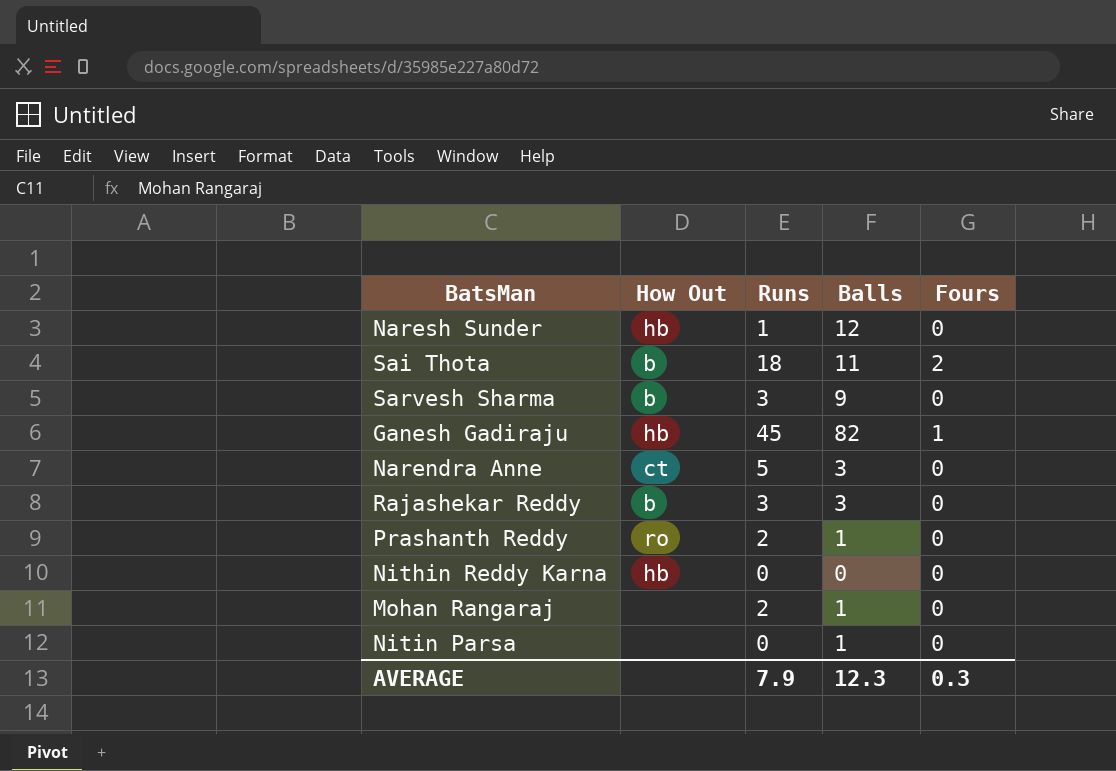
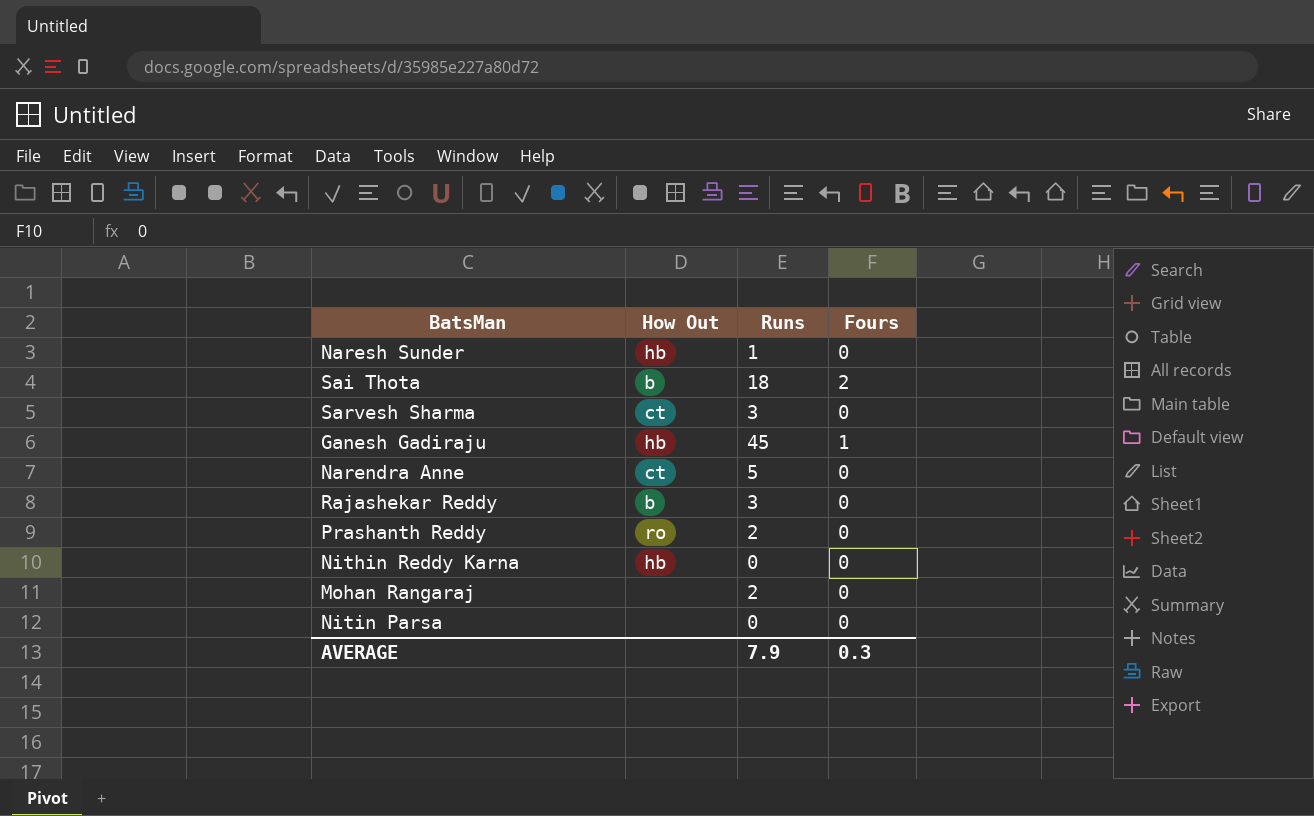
column Balls | position: 4 -> none
Sarvesh Sharma | How Out: b -> ct

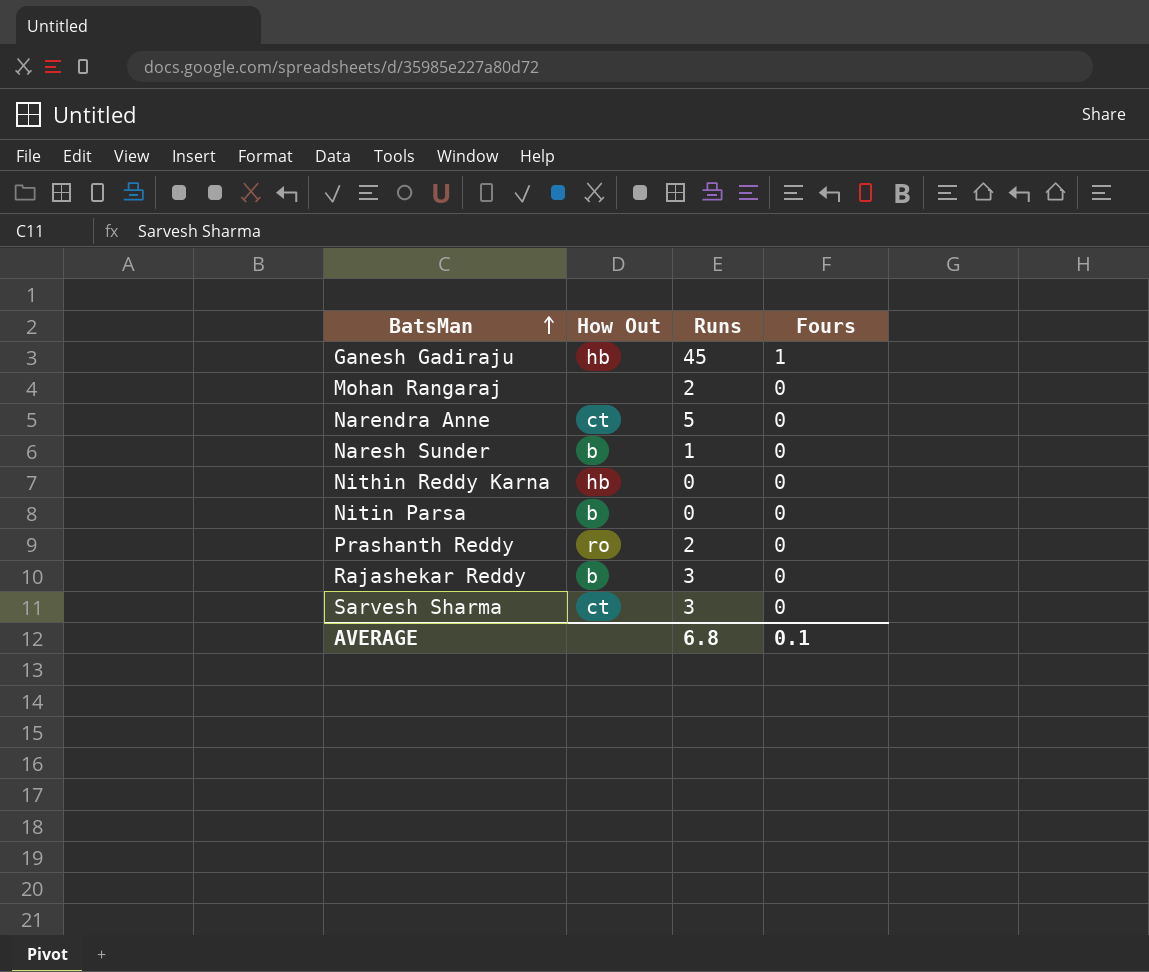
row order: none -> BatsMan ascending
row Sai Thota: b | 18 | 2 -> none
Naresh Sunder | How Out: hb -> b
Nitin Parsa | How Out: none -> b
AVERAGE | Runs: 7.9 -> 6.8
AVERAGE | Fours: 0.3 -> 0.1

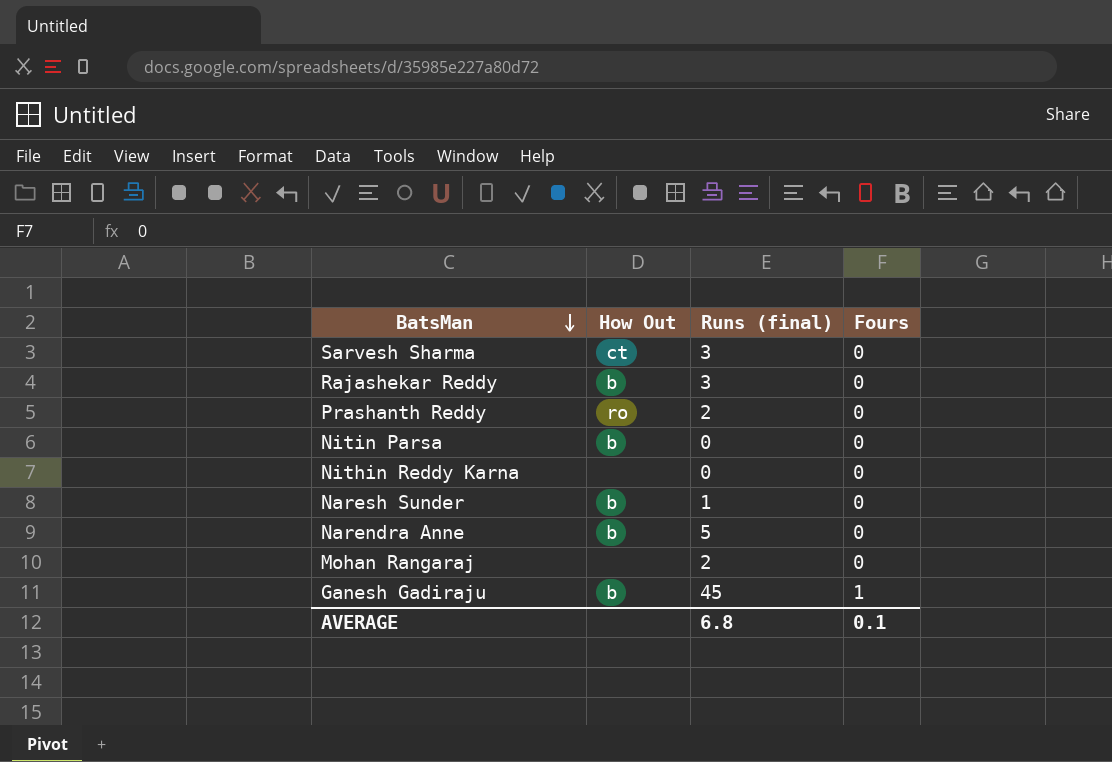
row order: BatsMan ascending -> BatsMan descending
column name: Runs -> Runs (final)
Nithin Reddy Karna | How Out: hb -> none
Narendra Anne | How Out: ct -> b
Ganesh Gadiraju | How Out: hb -> b

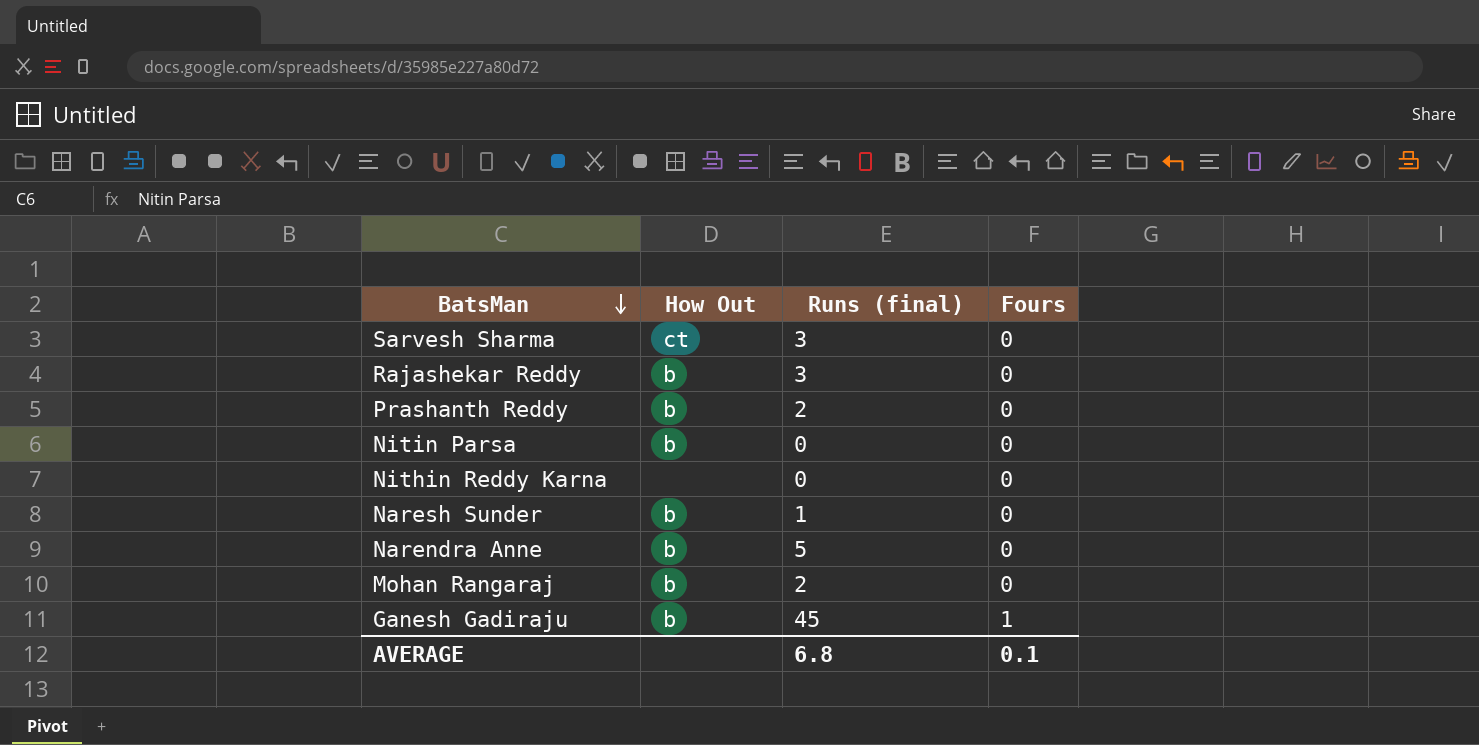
Prashanth Reddy | How Out: ro -> b
Mohan Rangaraj | How Out: none -> b

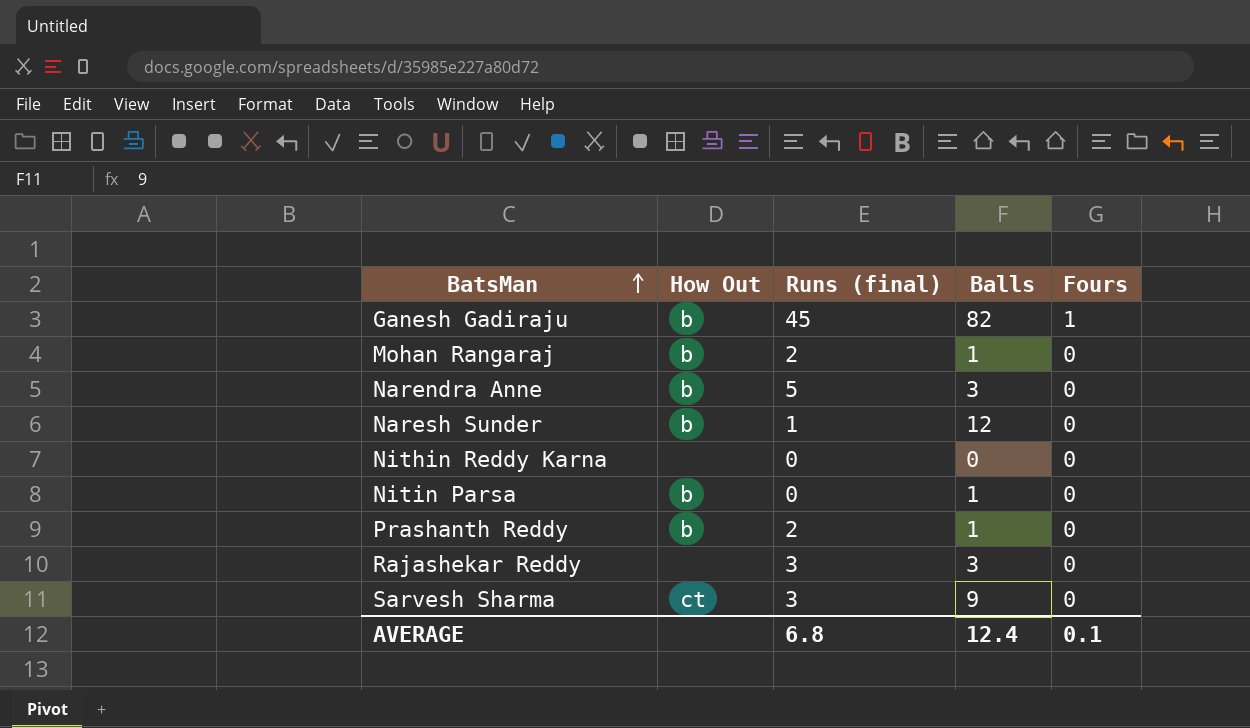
row order: BatsMan descending -> BatsMan ascending
column Balls | position: none -> 4
Rajashekar Reddy | How Out: b -> none

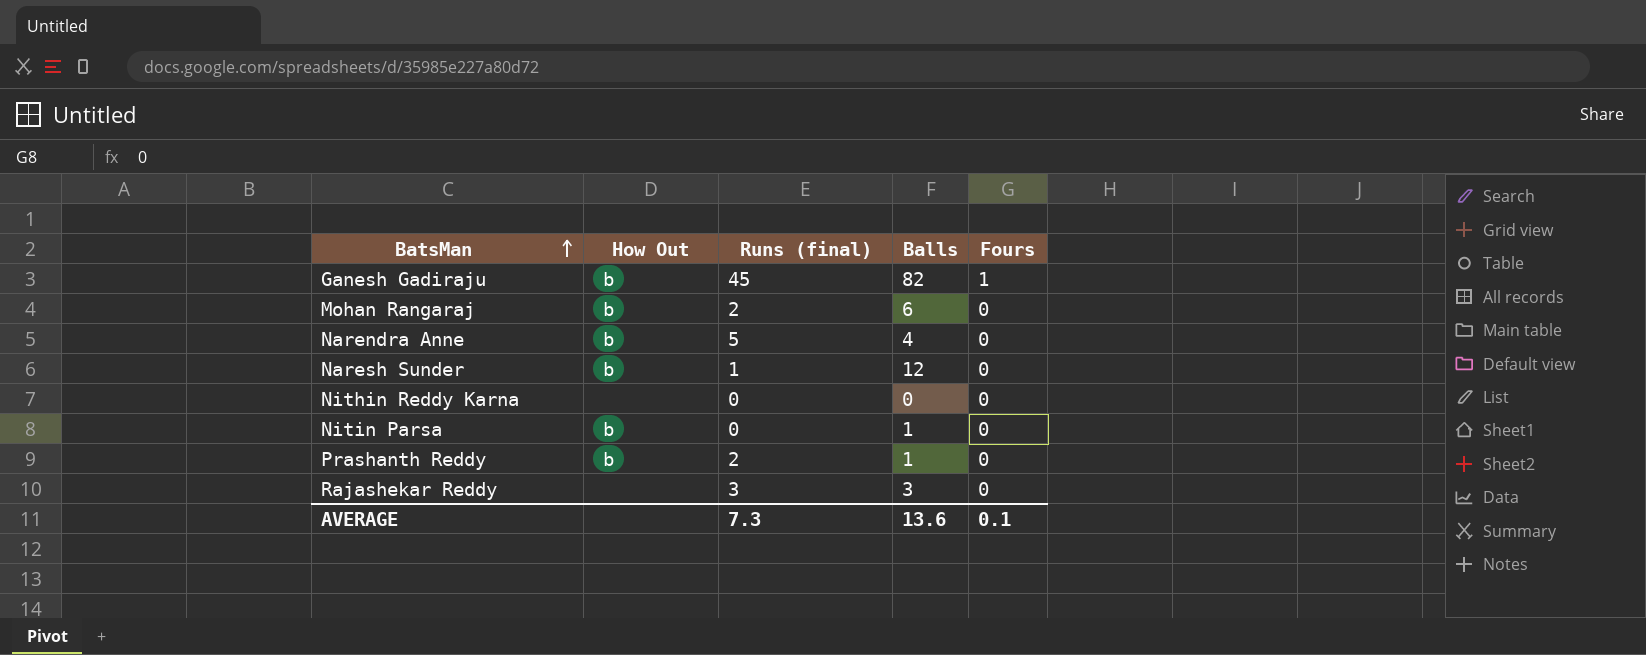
row Sarvesh Sharma: ct | 3 | 9 | 0 -> none
Mohan Rangaraj | Balls: 1 -> 6
Narendra Anne | Balls: 3 -> 4
AVERAGE | Runs (final): 6.8 -> 7.3
AVERAGE | Balls: 12.4 -> 13.6

